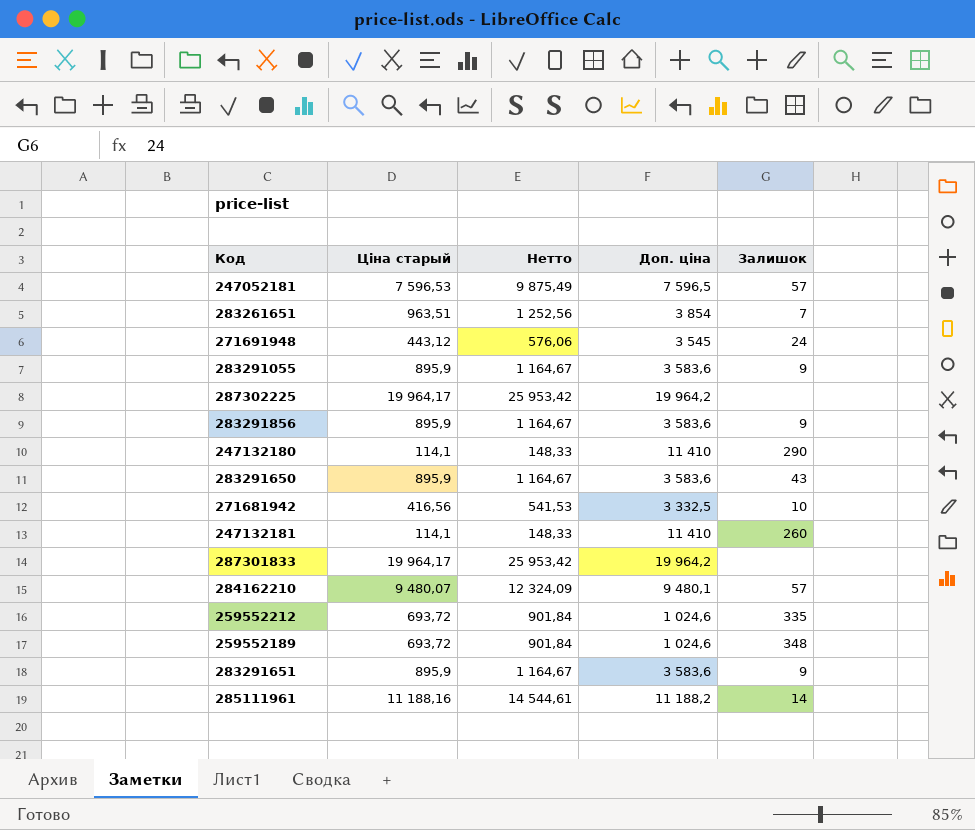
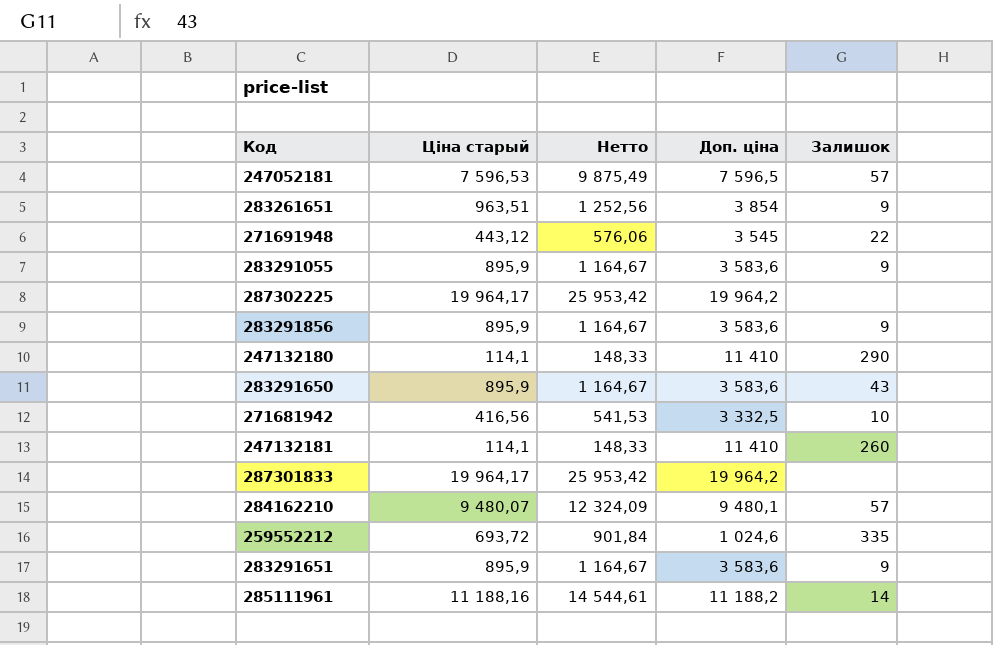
row 259552189: 693,72 | 901,84 | 1 024,6 | 348 -> none
283261651 | Залишок: 7 -> 9
271691948 | Залишок: 24 -> 22

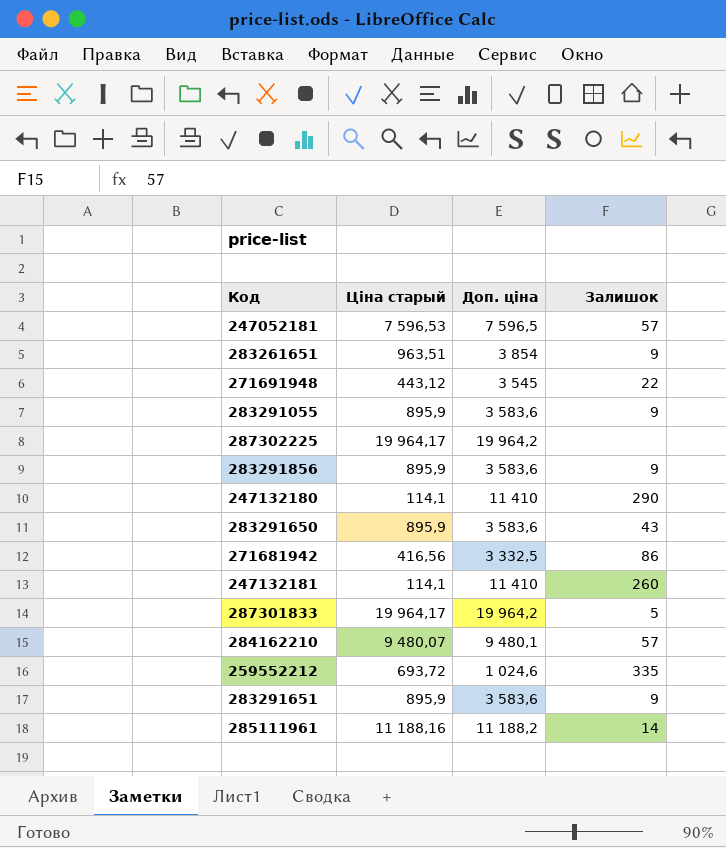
column Нетто | formula: [Ціна старый] * 1,3 -> none
271681942 | Залишок: 10 -> 86
287301833 | Залишок: none -> 5

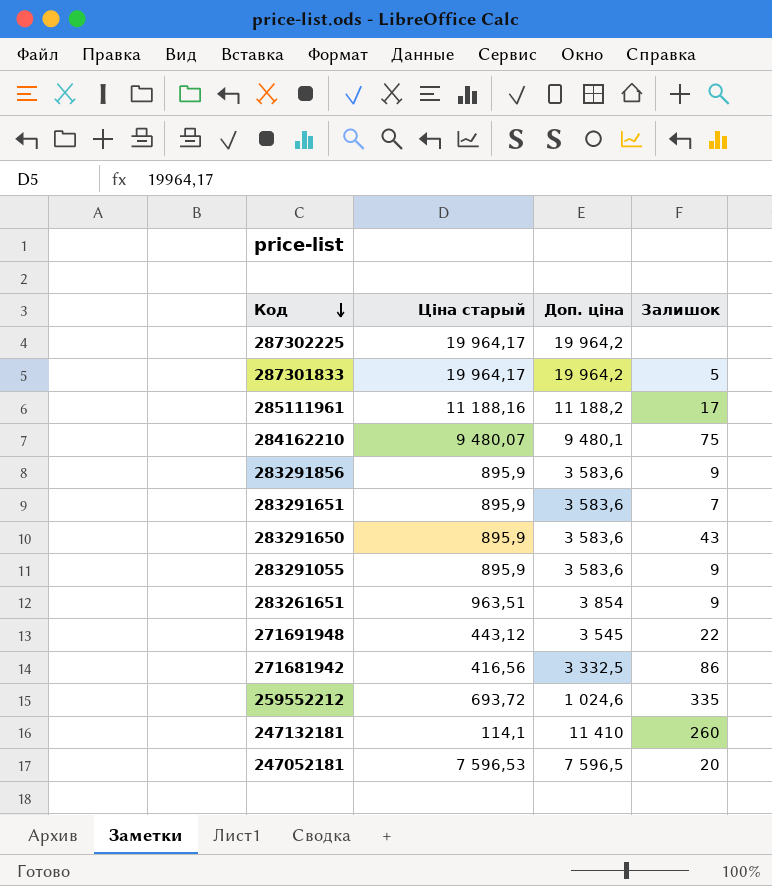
row order: none -> Код descending
row 247132180: 114,1 | 11 410 | 290 -> none
285111961 | Залишок: 14 -> 17
284162210 | Залишок: 57 -> 75
283291651 | Залишок: 9 -> 7
247052181 | Залишок: 57 -> 20

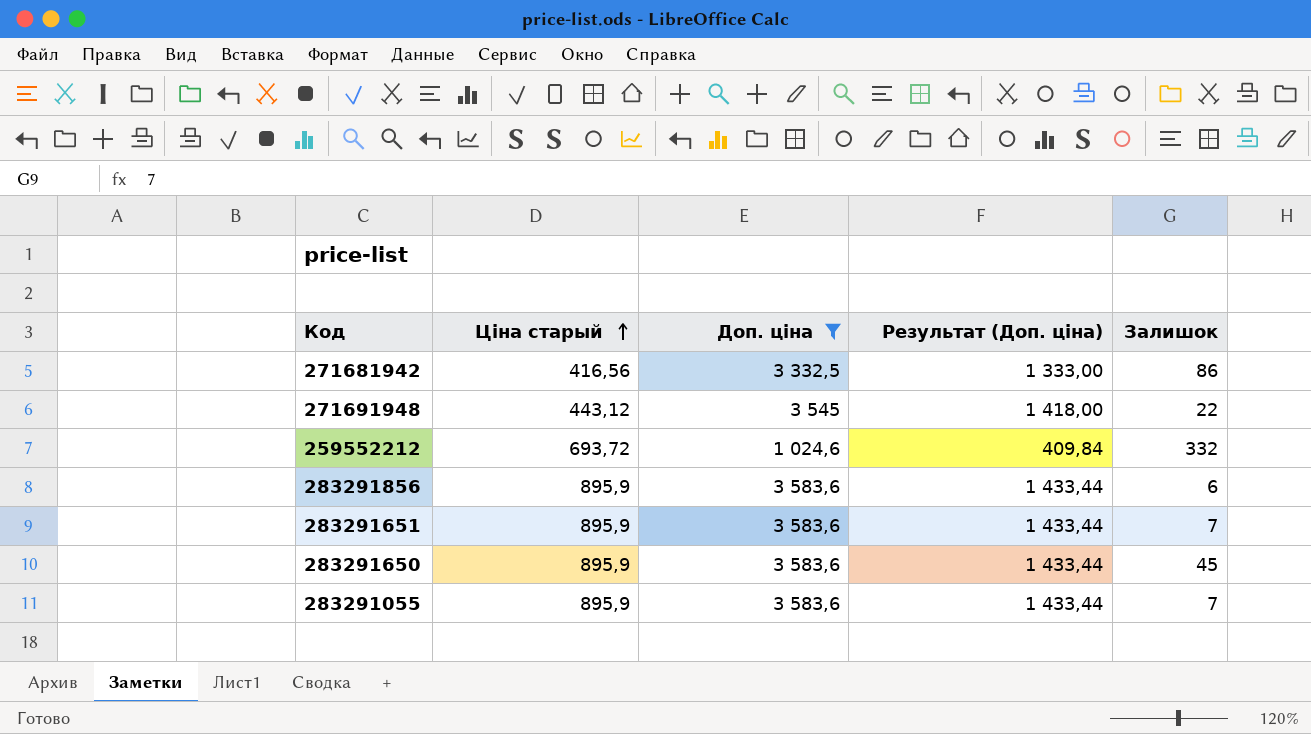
filter: none -> Доп. ціна <= 3 583,6
row order: Код descending -> Ціна старый ascending
column Результат (Доп. ціна) | formula: none -> [Доп. ціна] * 0,4
259552212 | Залишок: 335 -> 332
283291856 | Залишок: 9 -> 6
283291650 | Залишок: 43 -> 45
283291055 | Залишок: 9 -> 7

